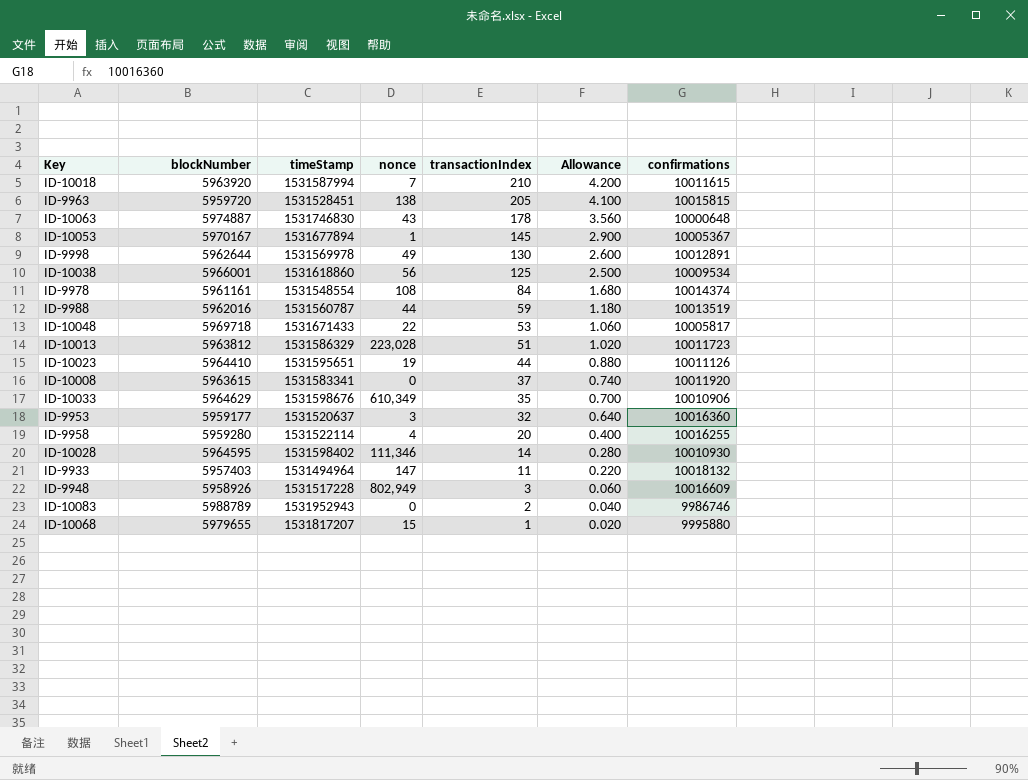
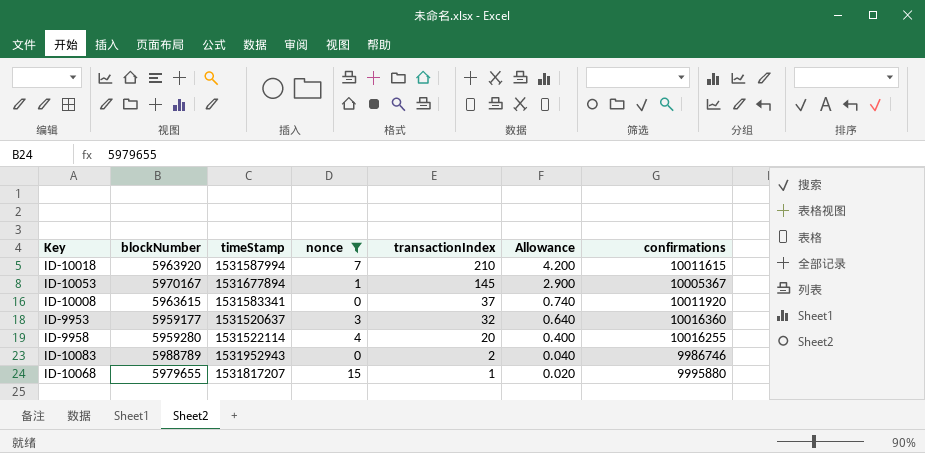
filter: none -> nonce <= 15

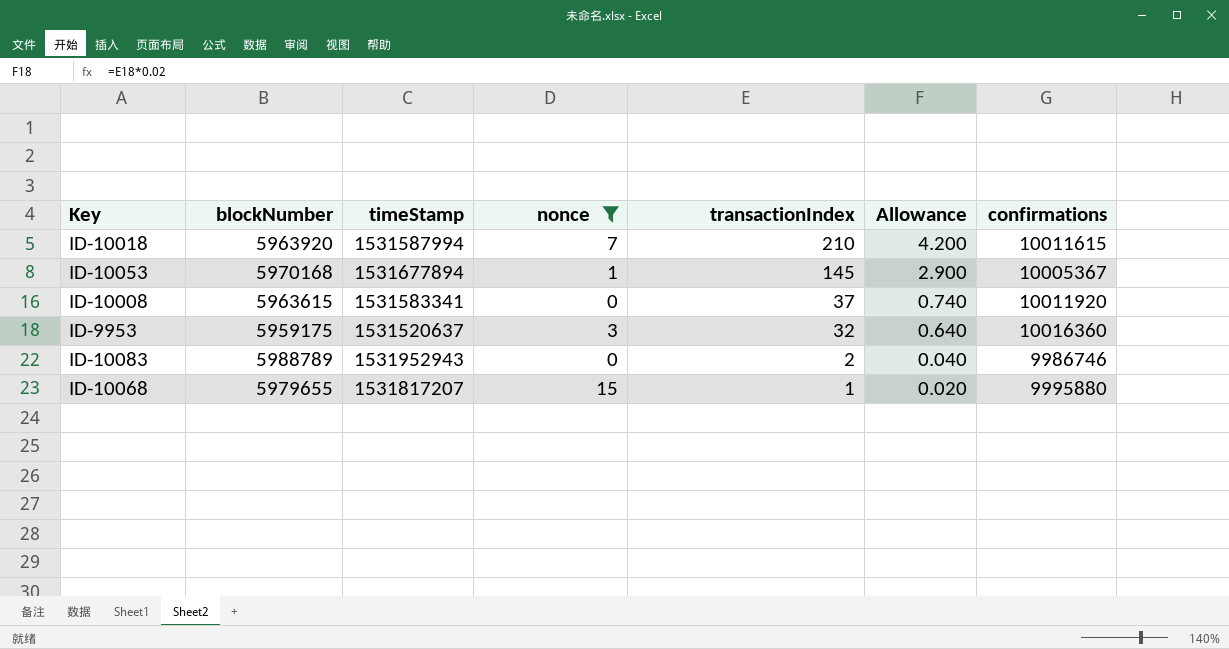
row ID-9958: 5959280 | 1531522114 | 4 | 20 | 0.400 | 10016255 -> none
ID-10053 | blockNumber: 5970167 -> 5970168
ID-9953 | blockNumber: 5959177 -> 5959175

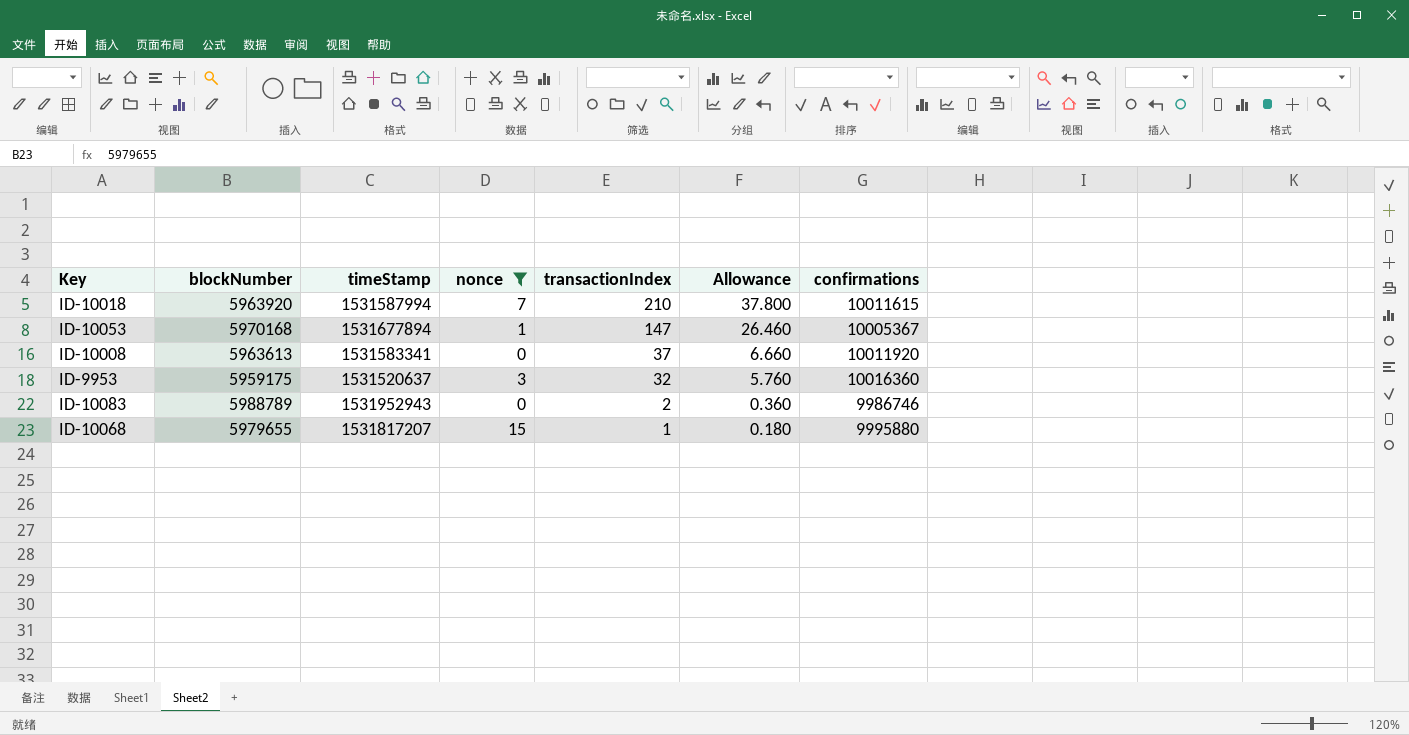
column Allowance | formula: [transactionIndex] * 0.02 -> [transactionIndex] * 0.18
ID-10053 | transactionIndex: 145 -> 147
ID-10008 | blockNumber: 5963615 -> 5963613

